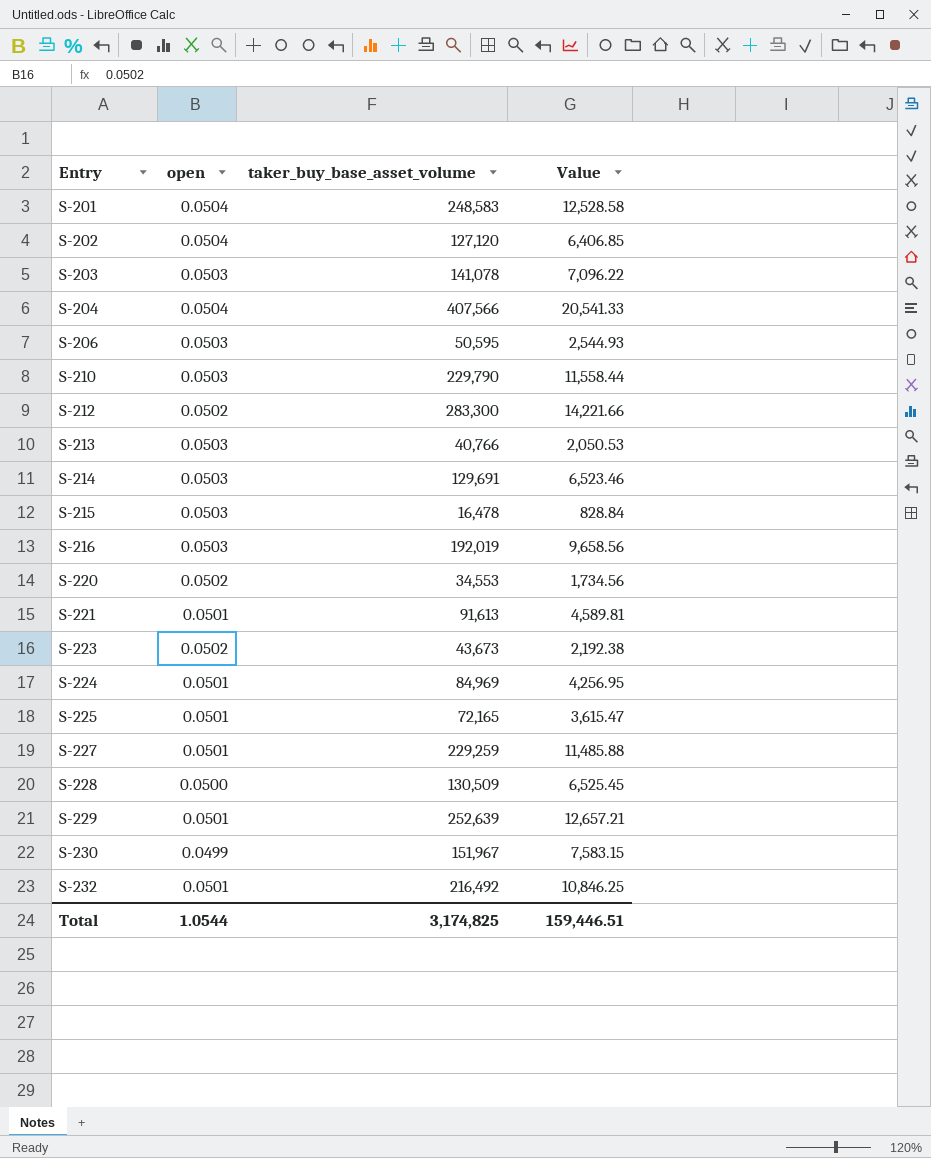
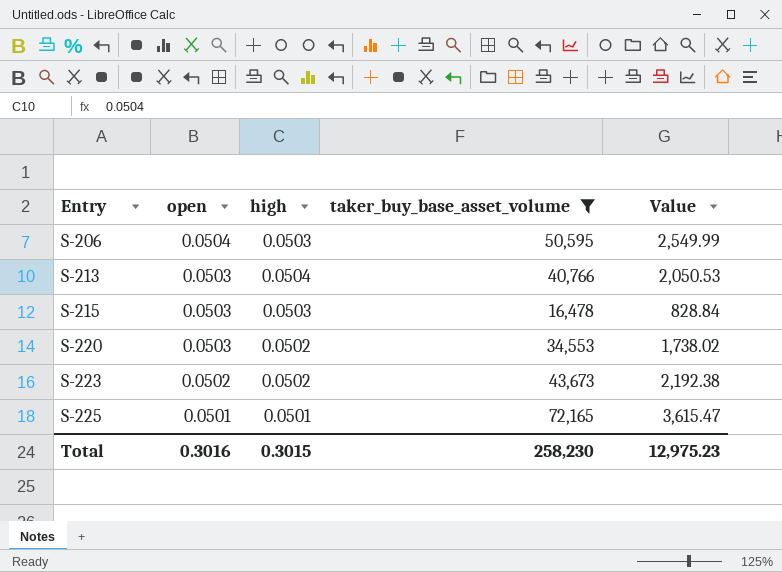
filter: none -> taker_buy_base_asset_volume <= 72,165
column high | position: none -> 3
S-206 | open: 0.0503 -> 0.0504
S-206 | Value: 2,544.93 -> 2,549.99
S-220 | open: 0.0502 -> 0.0503
S-220 | Value: 1,734.56 -> 1,738.02
Total | open: 1.0544 -> 0.3016
Total | taker_buy_base_asset_volume: 3,174,825 -> 258,230
Total | Value: 159,446.51 -> 12,975.23

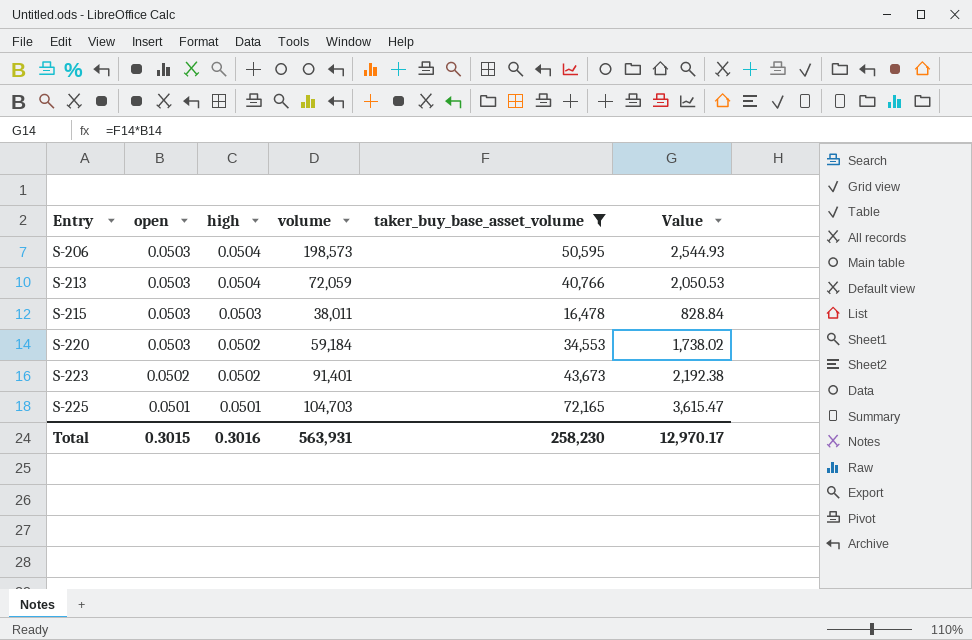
column volume | position: none -> 4
S-206 | open: 0.0504 -> 0.0503
S-206 | high: 0.0503 -> 0.0504
S-206 | Value: 2,549.99 -> 2,544.93
Total | open: 0.3016 -> 0.3015
Total | high: 0.3015 -> 0.3016
Total | Value: 12,975.23 -> 12,970.17

